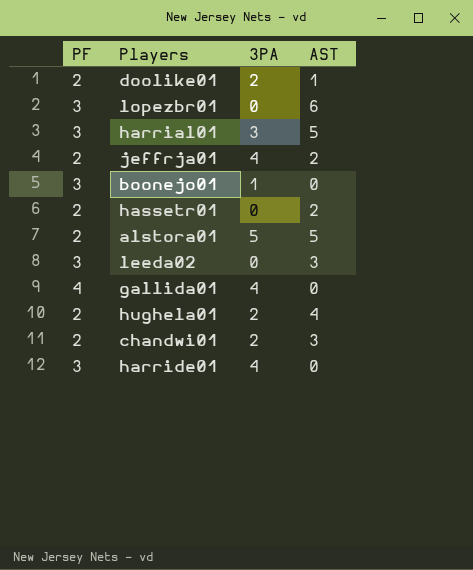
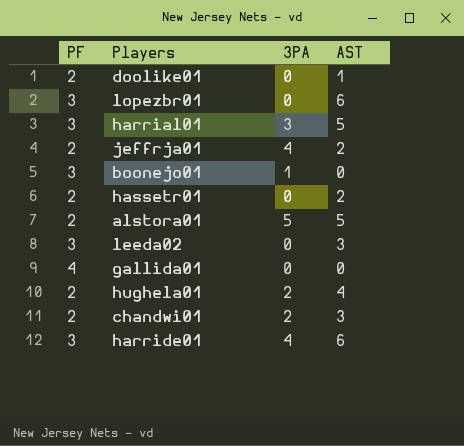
doolike01 | 3PA: 2 -> 0
gallida01 | 3PA: 4 -> 0
harride01 | AST: 0 -> 6

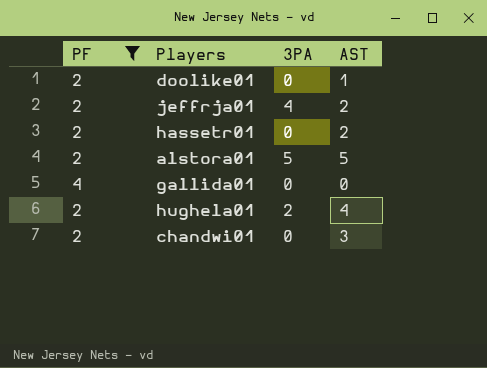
filter: none -> PF != 3
chandwi01 | 3PA: 2 -> 0

